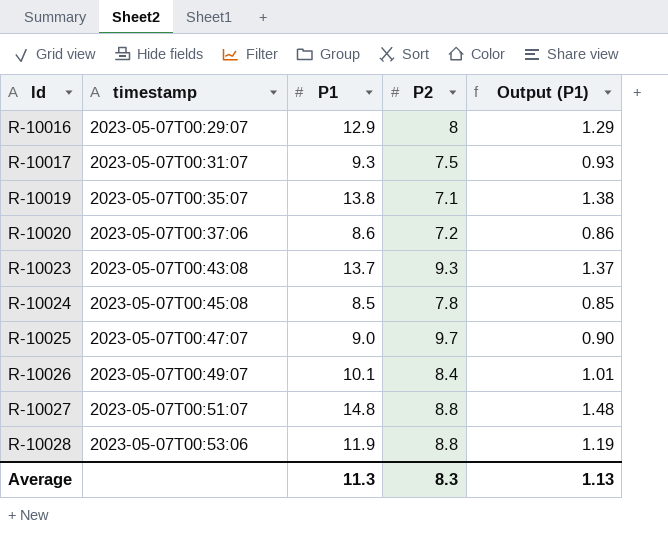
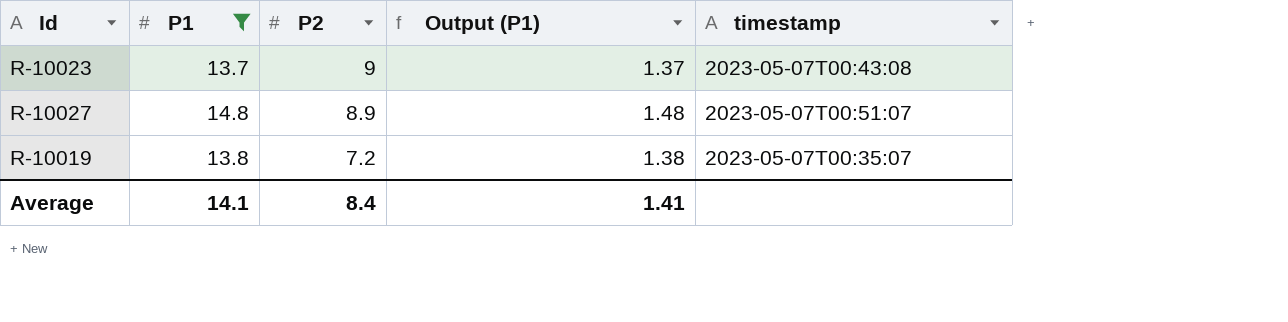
filter: none -> P1 >= 13.7
row order: Id ascending -> P2 descending
column timestamp | position: 2 -> 5
R-10023 | P2: 9.3 -> 9
R-10027 | P2: 8.8 -> 8.9
R-10019 | P2: 7.1 -> 7.2
Average | P1: 11.3 -> 14.1
Average | P2: 8.3 -> 8.4
Average | Output (P1): 1.13 -> 1.41

